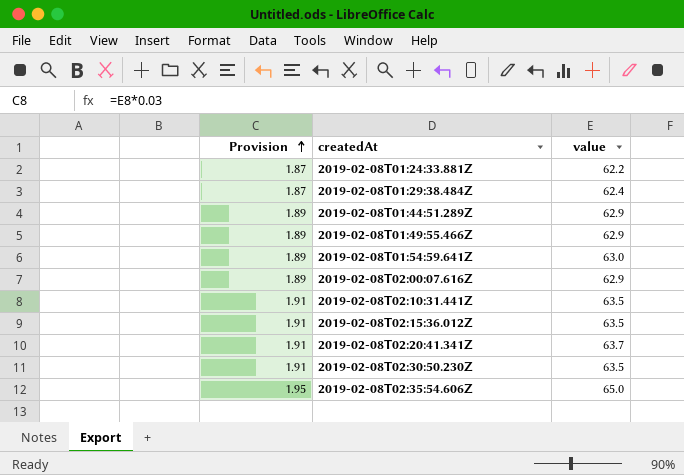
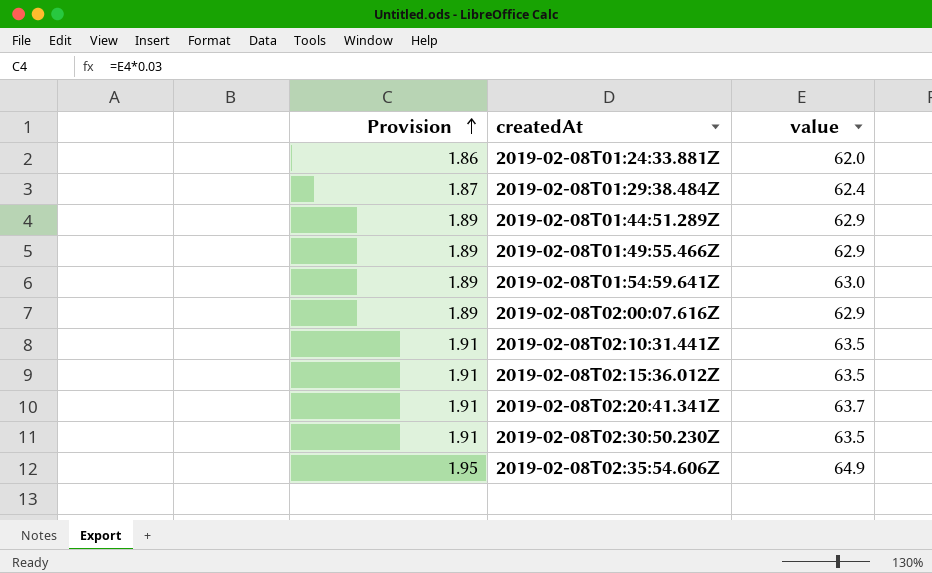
2019-02-08T01:24:33.881Z | Provision: 1.87 -> 1.86
2019-02-08T01:24:33.881Z | value: 62.2 -> 62.0
2019-02-08T02:35:54.606Z | value: 65.0 -> 64.9

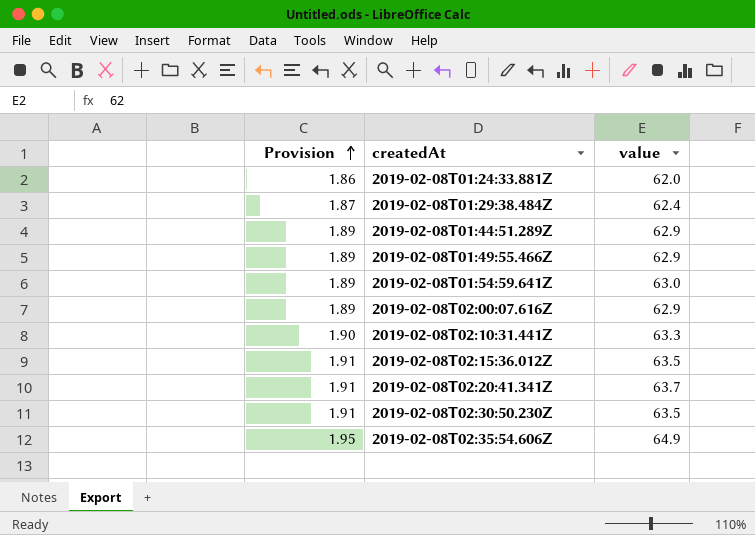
2019-02-08T02:10:31.441Z | Provision: 1.91 -> 1.90
2019-02-08T02:10:31.441Z | value: 63.5 -> 63.3

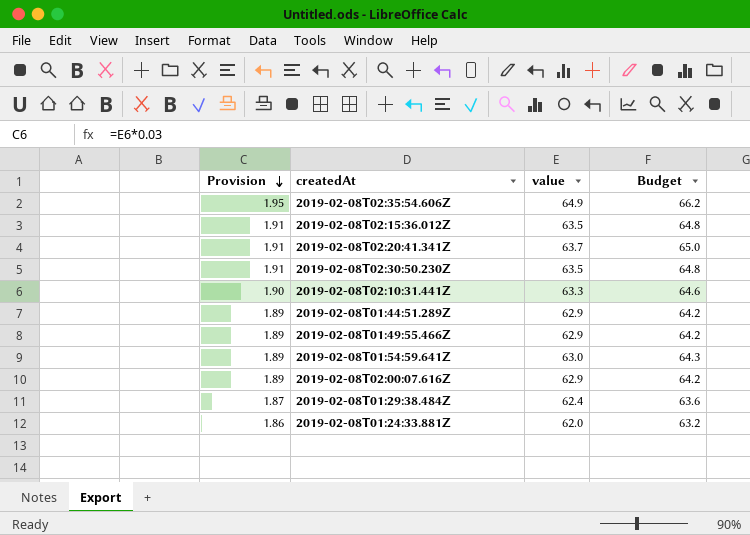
row order: Provision ascending -> Provision descending
column Budget | formula: none -> [value] * 1.02

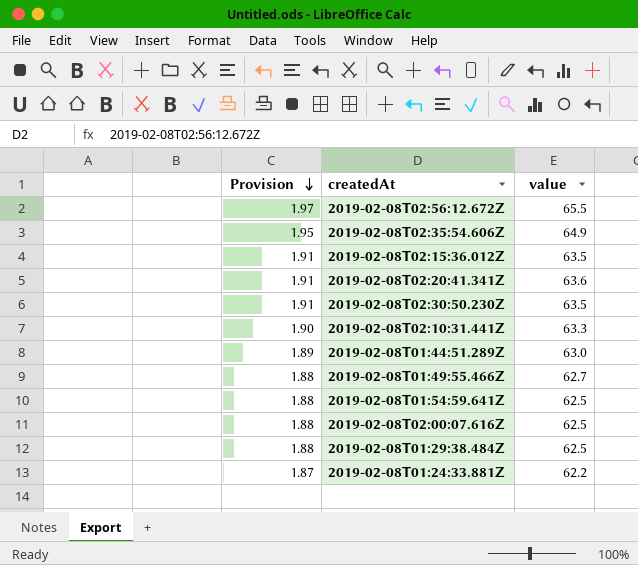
column Budget | formula: [value] * 1.02 -> none
row 2019-02-08T02:56:12.672Z: none -> 1.97 | 65.5
2019-02-08T02:20:41.341Z | value: 63.7 -> 63.6
2019-02-08T01:44:51.289Z | value: 62.9 -> 63.0
2019-02-08T01:49:55.466Z | Provision: 1.89 -> 1.88
2019-02-08T01:49:55.466Z | value: 62.9 -> 62.7
2019-02-08T01:54:59.641Z | Provision: 1.89 -> 1.88
2019-02-08T01:54:59.641Z | value: 63.0 -> 62.5
2019-02-08T02:00:07.616Z | Provision: 1.89 -> 1.88
2019-02-08T02:00:07.616Z | value: 62.9 -> 62.5
2019-02-08T01:29:38.484Z | Provision: 1.87 -> 1.88
2019-02-08T01:29:38.484Z | value: 62.4 -> 62.5
2019-02-08T01:24:33.881Z | Provision: 1.86 -> 1.87
2019-02-08T01:24:33.881Z | value: 62.0 -> 62.2

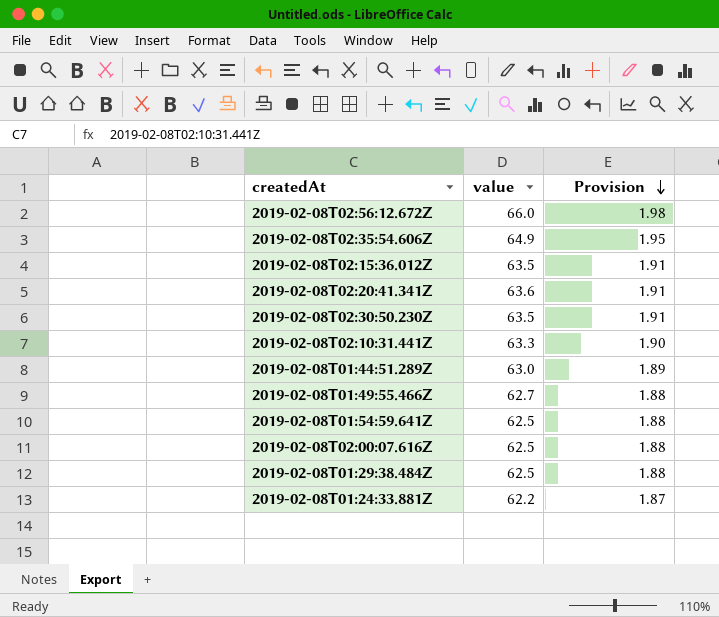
column Provision | position: 1 -> 3
2019-02-08T02:56:12.672Z | value: 65.5 -> 66.0
2019-02-08T02:56:12.672Z | Provision: 1.97 -> 1.98

